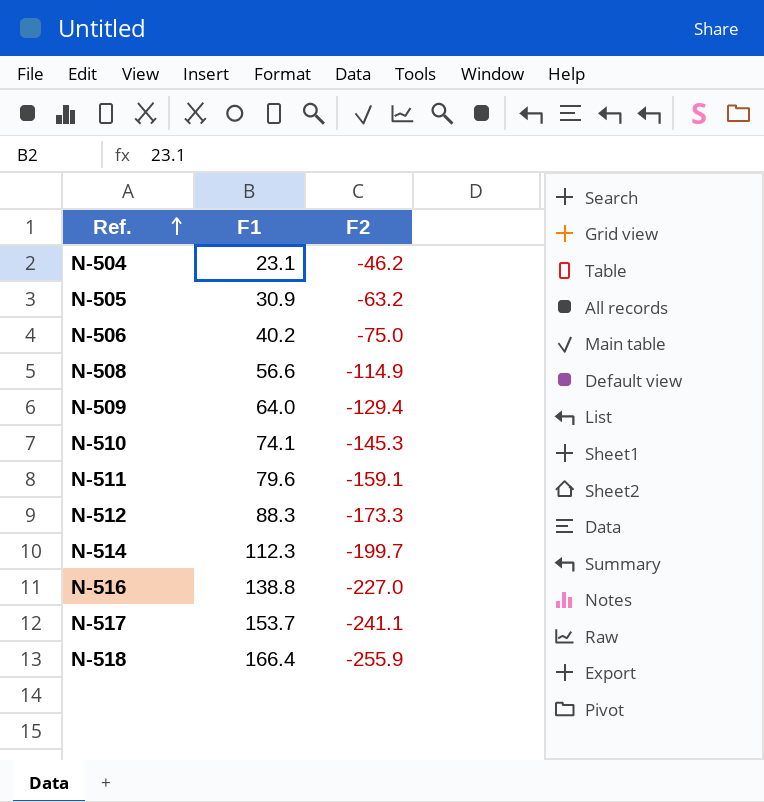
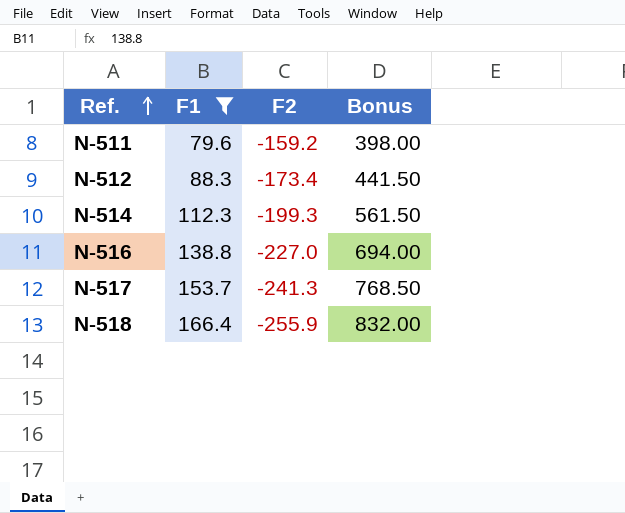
filter: none -> F1 >= 79.6
column Bonus | formula: none -> [F1] * 5
N-511 | F2: -159.1 -> -159.2
N-512 | F2: -173.3 -> -173.4
N-514 | F2: -199.7 -> -199.3
N-517 | F2: -241.1 -> -241.3

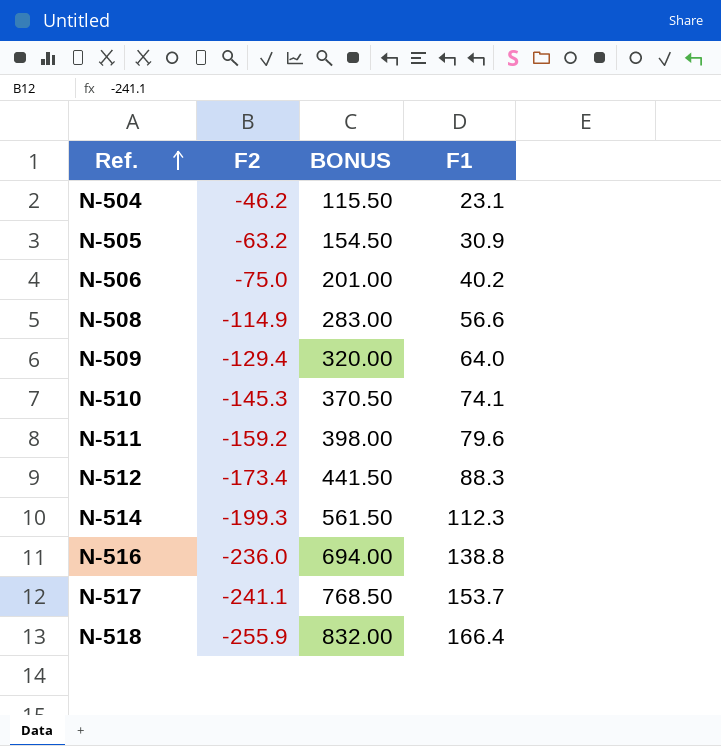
filter: F1 >= 79.6 -> none
column name: Bonus -> BONUS
column F1 | position: 2 -> 4
N-516 | F2: -227.0 -> -236.0
N-517 | F2: -241.3 -> -241.1

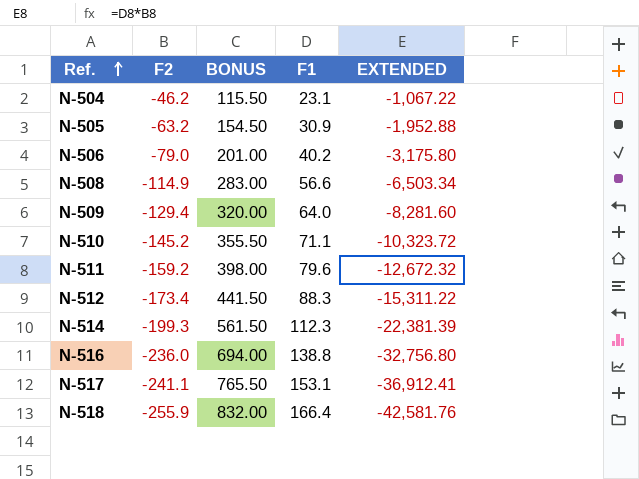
column EXTENDED | formula: none -> [F2] * [F1]
N-506 | F2: -75.0 -> -79.0
N-510 | F2: -145.3 -> -145.2
N-510 | BONUS: 370.50 -> 355.50
N-510 | F1: 74.1 -> 71.1
N-517 | BONUS: 768.50 -> 765.50
N-517 | F1: 153.7 -> 153.1

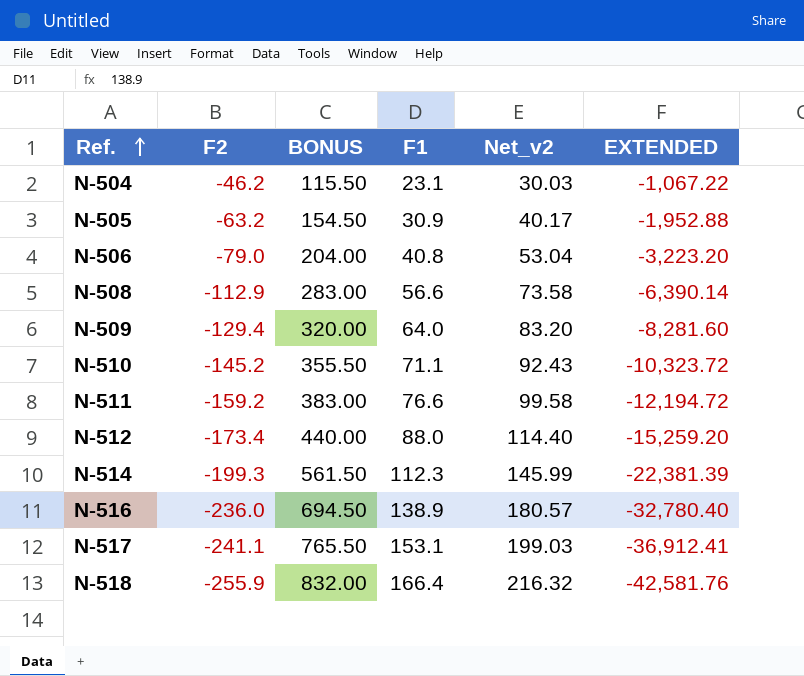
column Net_v2 | formula: none -> [F1] * 1.3
N-506 | BONUS: 201.00 -> 204.00
N-506 | F1: 40.2 -> 40.8
N-506 | EXTENDED: -3,175.80 -> -3,223.20
N-508 | F2: -114.9 -> -112.9
N-508 | EXTENDED: -6,503.34 -> -6,390.14
N-511 | BONUS: 398.00 -> 383.00
N-511 | F1: 79.6 -> 76.6
N-511 | EXTENDED: -12,672.32 -> -12,194.72
N-512 | BONUS: 441.50 -> 440.00
N-512 | F1: 88.3 -> 88.0
N-512 | EXTENDED: -15,311.22 -> -15,259.20
N-516 | BONUS: 694.00 -> 694.50
N-516 | F1: 138.8 -> 138.9
N-516 | EXTENDED: -32,756.80 -> -32,780.40

